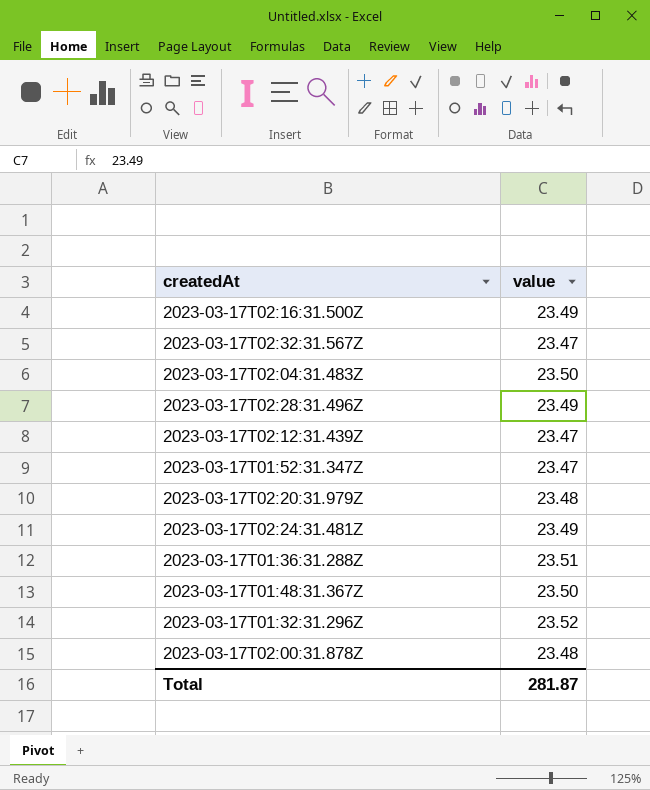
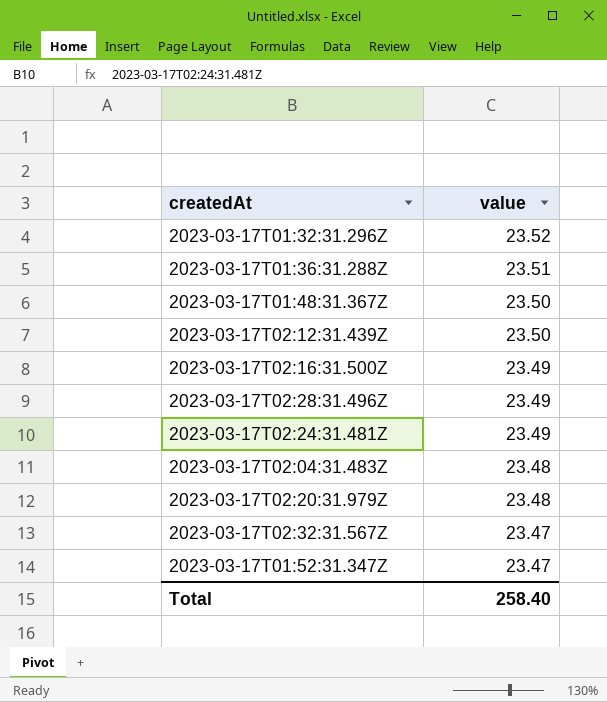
row order: none -> value descending
row 2023-03-17T02:00:31.878Z: 23.48 -> none
2023-03-17T02:12:31.439Z | value: 23.47 -> 23.50
2023-03-17T02:04:31.483Z | value: 23.50 -> 23.48
Total | value: 281.87 -> 258.40

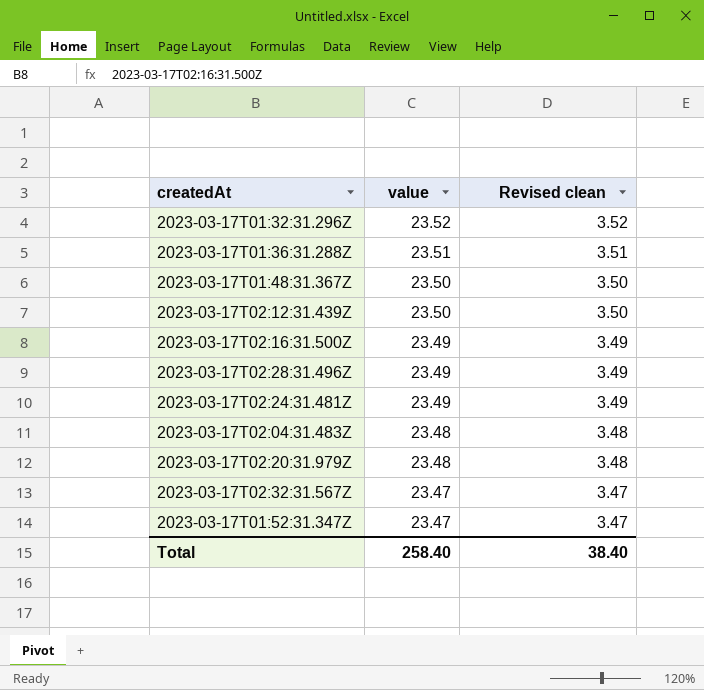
column Revised clean | formula: none -> [value] - 20

